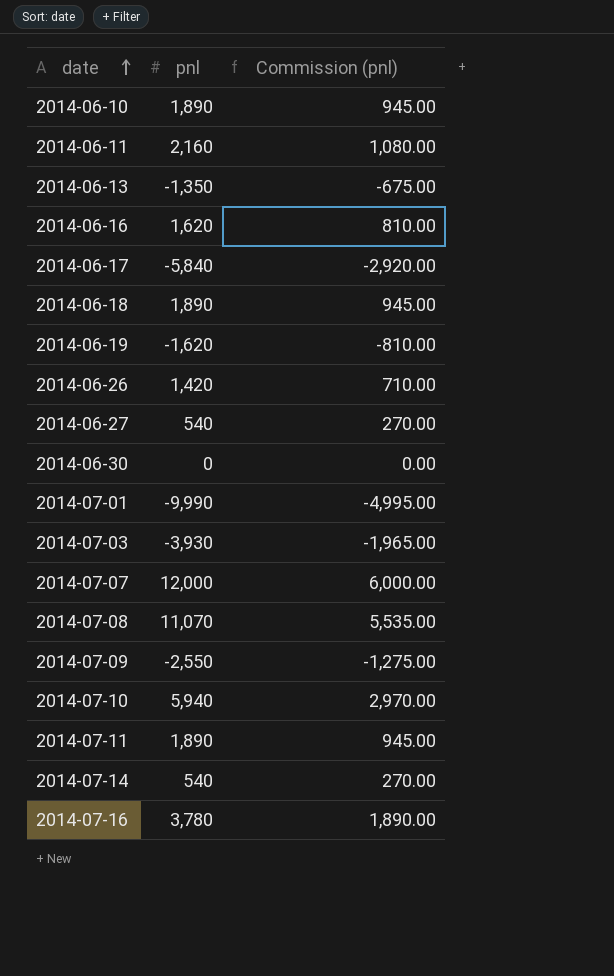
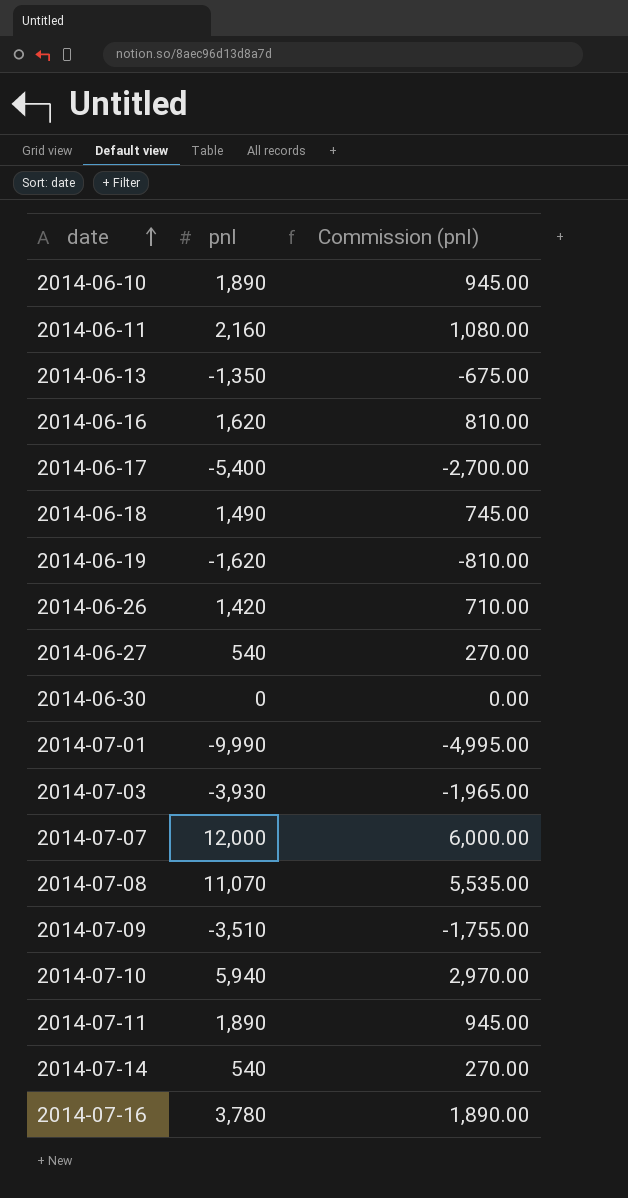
2014-06-17 | pnl: -5,840 -> -5,400
2014-06-17 | Commission (pnl): -2,920.00 -> -2,700.00
2014-06-18 | pnl: 1,890 -> 1,490
2014-06-18 | Commission (pnl): 945.00 -> 745.00
2014-07-09 | pnl: -2,550 -> -3,510
2014-07-09 | Commission (pnl): -1,275.00 -> -1,755.00

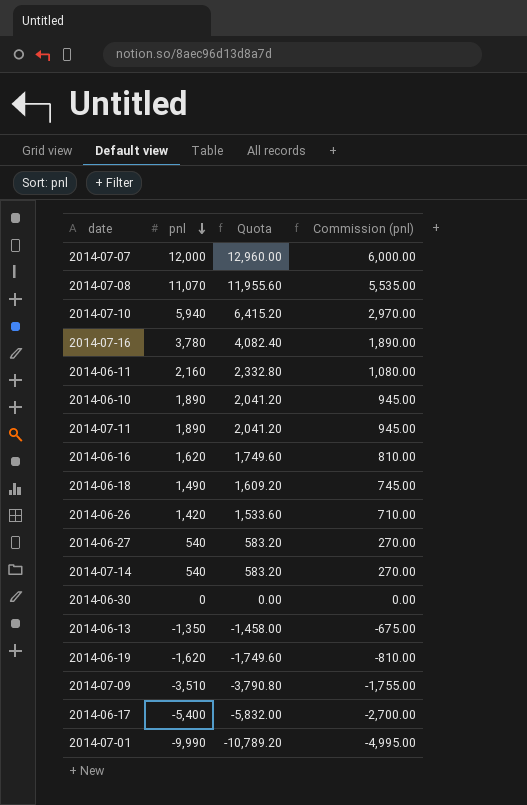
row order: date ascending -> pnl descending
column Quota | formula: none -> [pnl] * 1.08
row 2014-07-03: -3,930 | -1,965.00 -> none

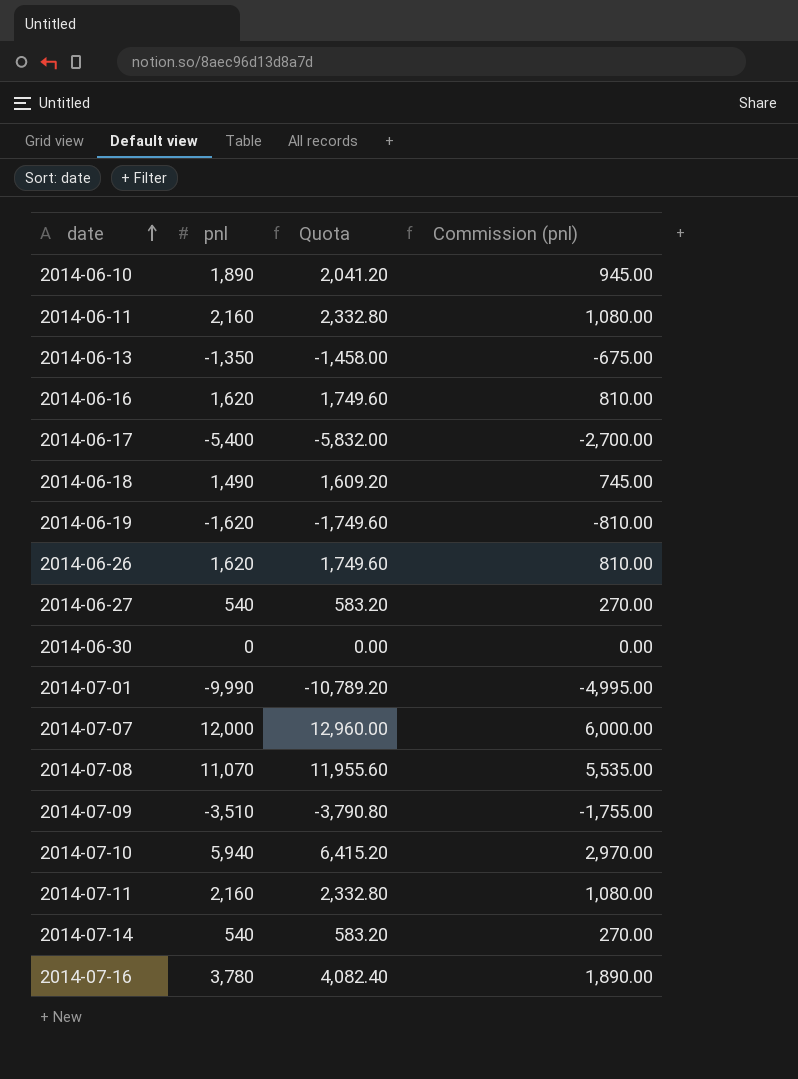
row order: pnl descending -> date ascending
2014-06-26 | pnl: 1,420 -> 1,620
2014-06-26 | Quota: 1,533.60 -> 1,749.60
2014-06-26 | Commission (pnl): 710.00 -> 810.00
2014-07-11 | pnl: 1,890 -> 2,160
2014-07-11 | Quota: 2,041.20 -> 2,332.80
2014-07-11 | Commission (pnl): 945.00 -> 1,080.00

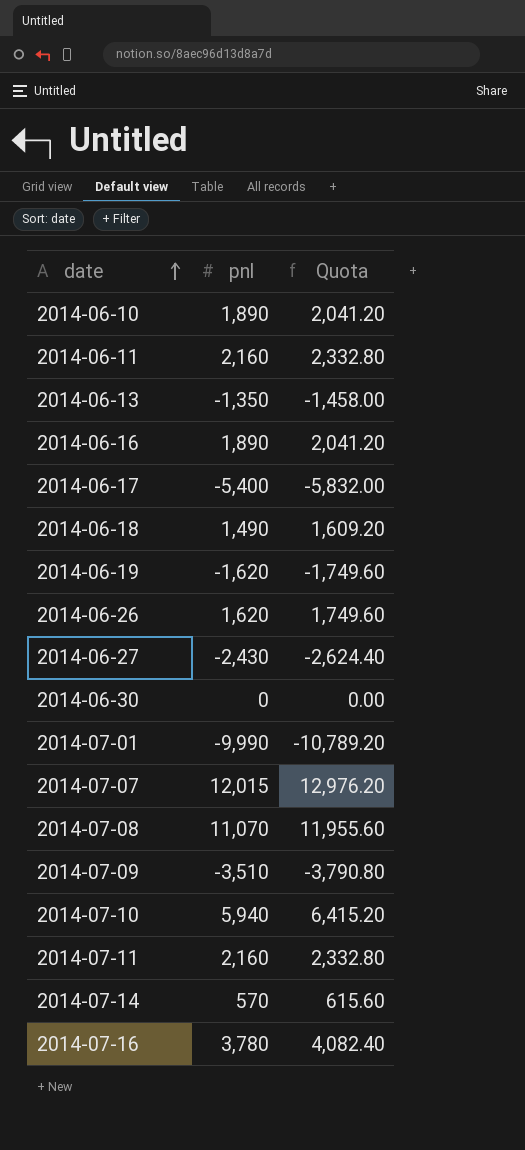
column Commission (pnl) | formula: [pnl] * 0.5 -> none
2014-06-16 | pnl: 1,620 -> 1,890
2014-06-16 | Quota: 1,749.60 -> 2,041.20
2014-06-27 | pnl: 540 -> -2,430
2014-06-27 | Quota: 583.20 -> -2,624.40
2014-07-07 | pnl: 12,000 -> 12,015
2014-07-07 | Quota: 12,960.00 -> 12,976.20
2014-07-14 | pnl: 540 -> 570
2014-07-14 | Quota: 583.20 -> 615.60

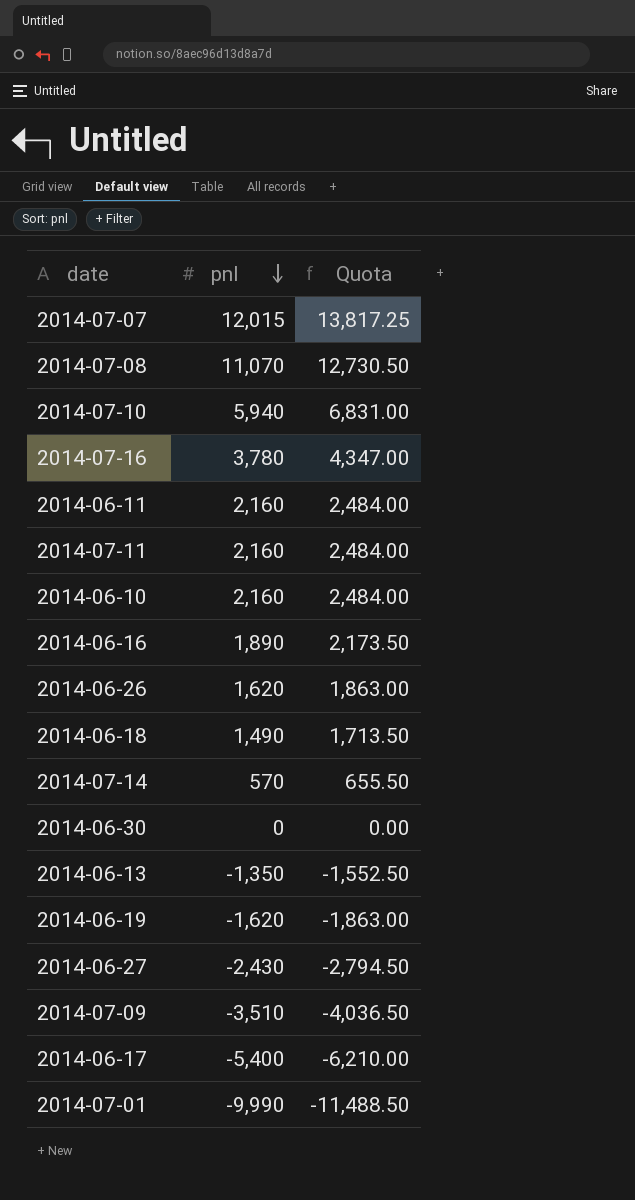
row order: date ascending -> pnl descending
column Quota | formula: [pnl] * 1.08 -> [pnl] * 1.15
2014-06-10 | pnl: 1,890 -> 2,160

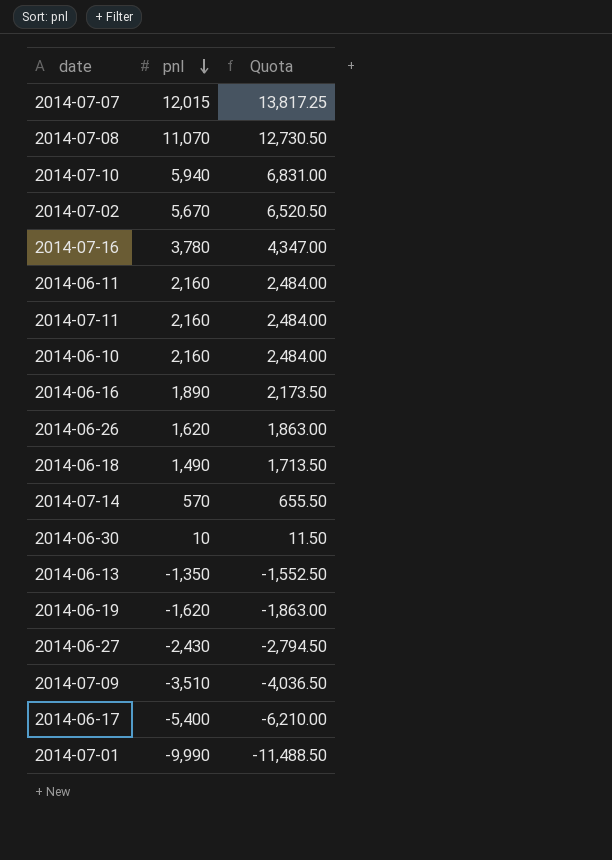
row 2014-07-02: none -> 5,670 | 6,520.50
2014-06-30 | pnl: 0 -> 10
2014-06-30 | Quota: 0.00 -> 11.50

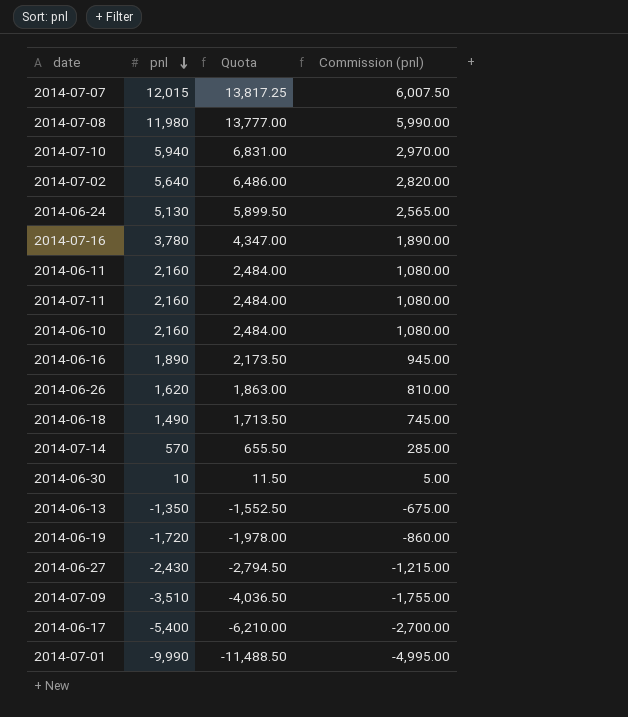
column Commission (pnl) | formula: none -> [pnl] * 0.5
2014-07-08 | pnl: 11,070 -> 11,980
2014-07-08 | Quota: 12,730.50 -> 13,777.00
2014-07-02 | pnl: 5,670 -> 5,640
2014-07-02 | Quota: 6,520.50 -> 6,486.00
row 2014-06-24: none -> 5,130 | 5,899.50 | 2,565.00
2014-06-19 | pnl: -1,620 -> -1,720
2014-06-19 | Quota: -1,863.00 -> -1,978.00

